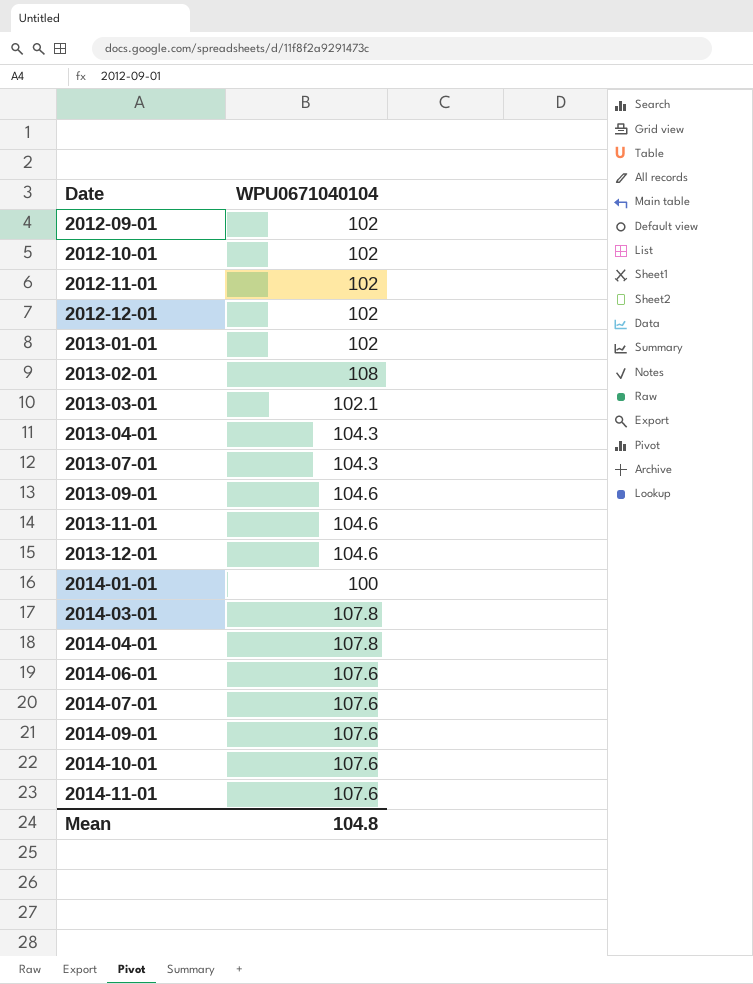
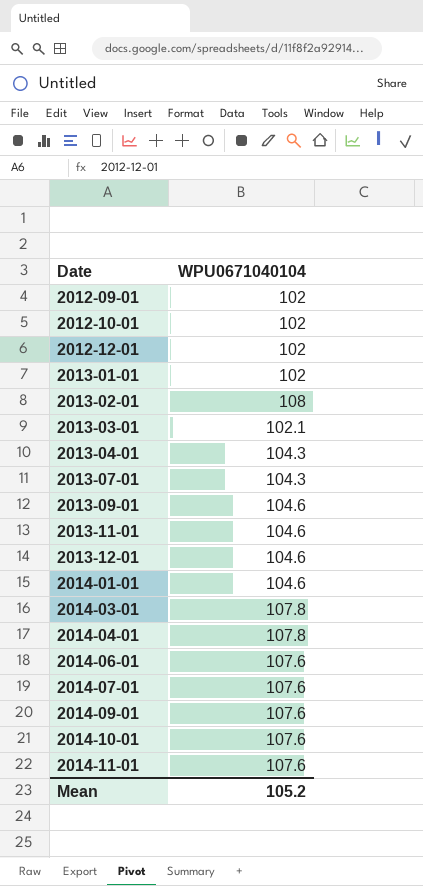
row 2012-11-01: 102 -> none
2014-01-01 | WPU0671040104: 100 -> 104.6
Mean | WPU0671040104: 104.8 -> 105.2

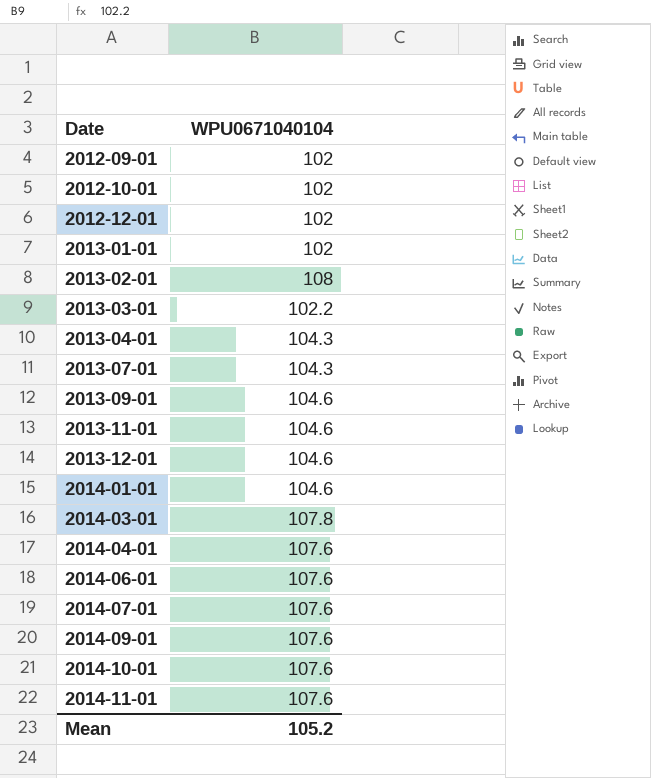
2013-03-01 | WPU0671040104: 102.1 -> 102.2
2014-04-01 | WPU0671040104: 107.8 -> 107.6

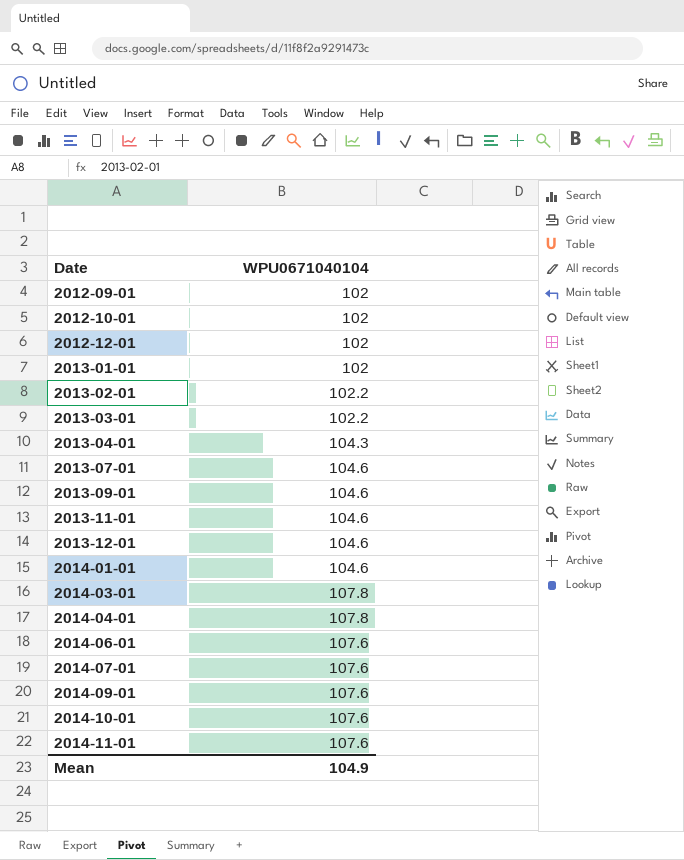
2013-02-01 | WPU0671040104: 108 -> 102.2
2013-07-01 | WPU0671040104: 104.3 -> 104.6
2014-04-01 | WPU0671040104: 107.6 -> 107.8
Mean | WPU0671040104: 105.2 -> 104.9

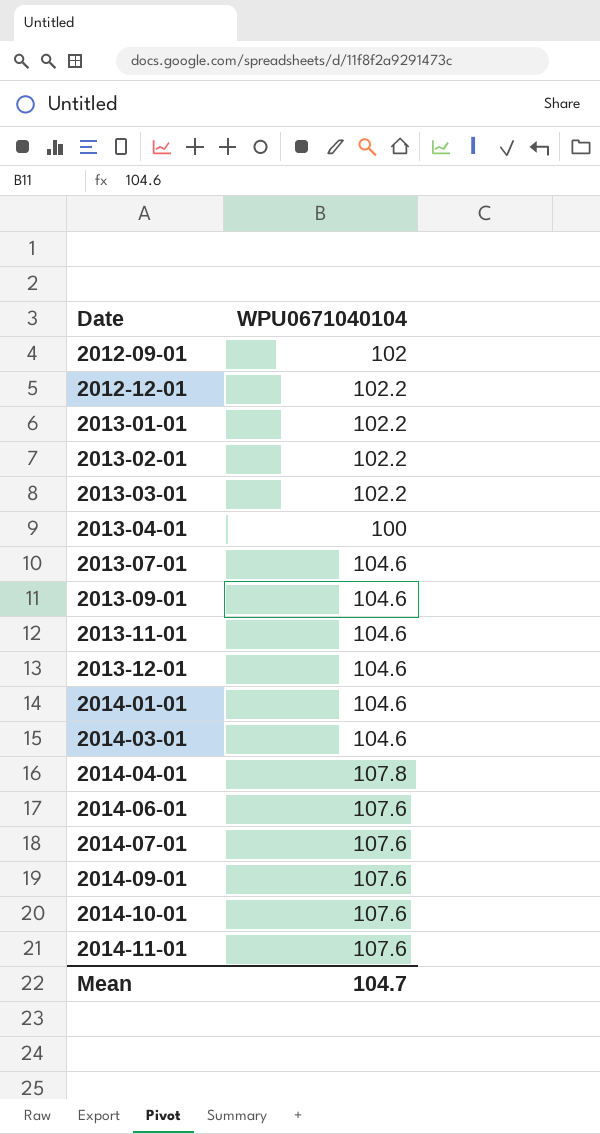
row 2012-10-01: 102 -> none
2012-12-01 | WPU0671040104: 102 -> 102.2
2013-01-01 | WPU0671040104: 102 -> 102.2
2013-04-01 | WPU0671040104: 104.3 -> 100
2014-03-01 | WPU0671040104: 107.8 -> 104.6
Mean | WPU0671040104: 104.9 -> 104.7

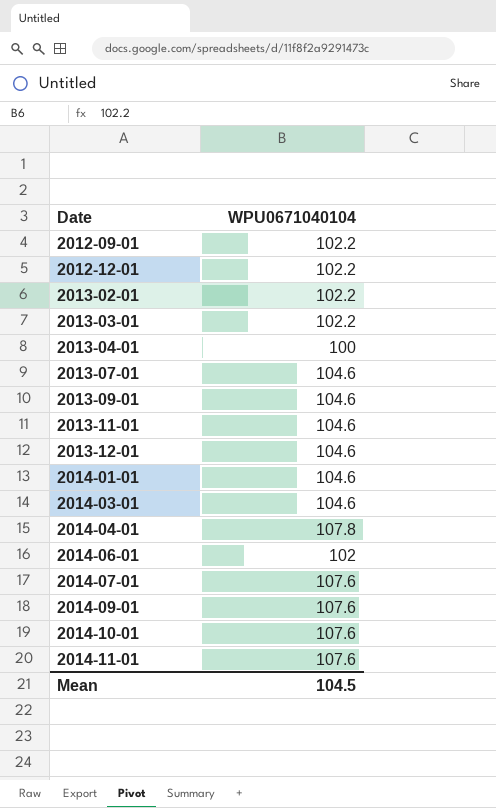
row 2013-01-01: 102.2 -> none
2012-09-01 | WPU0671040104: 102 -> 102.2
2014-06-01 | WPU0671040104: 107.6 -> 102
Mean | WPU0671040104: 104.7 -> 104.5

